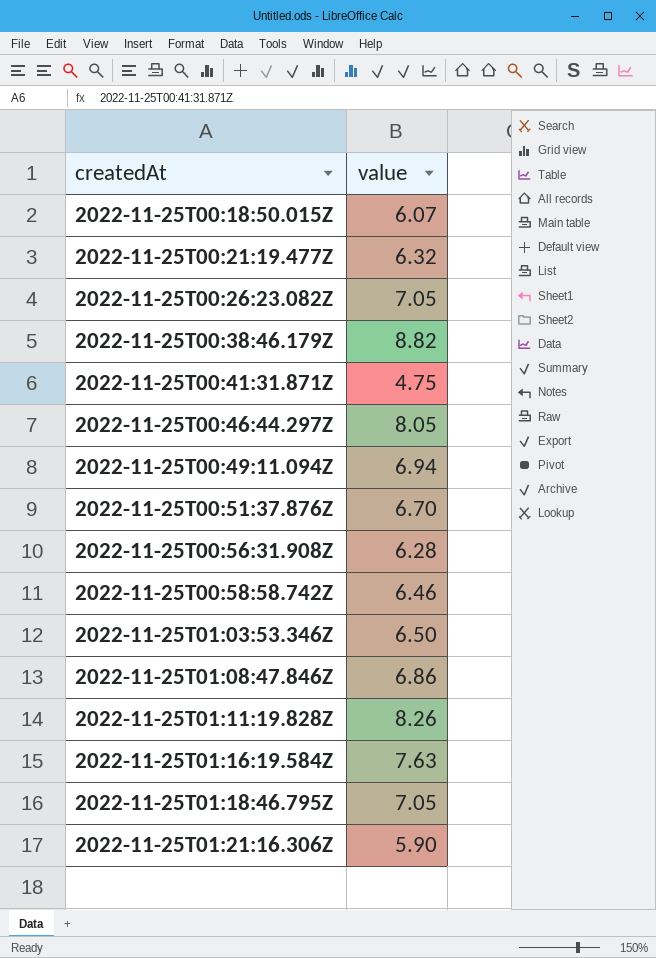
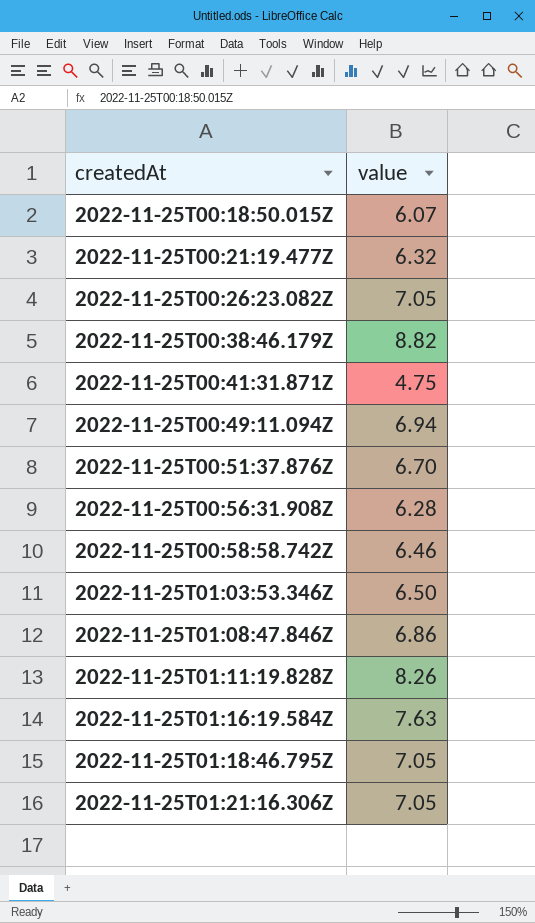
row 2022-11-25T00:46:44.297Z: 8.05 -> none
2022-11-25T01:21:16.306Z | value: 5.90 -> 7.05

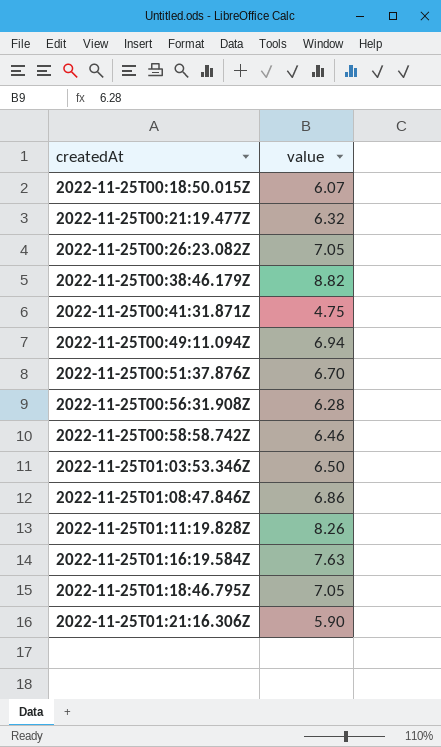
2022-11-25T01:21:16.306Z | value: 7.05 -> 5.90

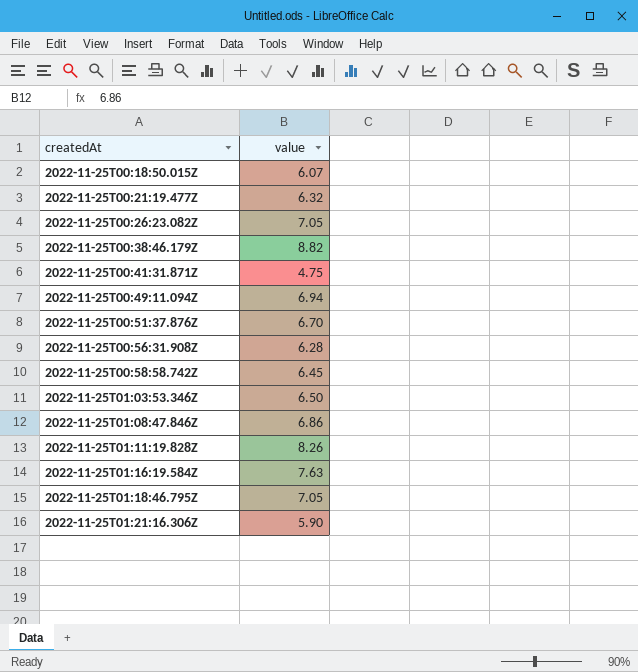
2022-11-25T00:58:58.742Z | value: 6.46 -> 6.45

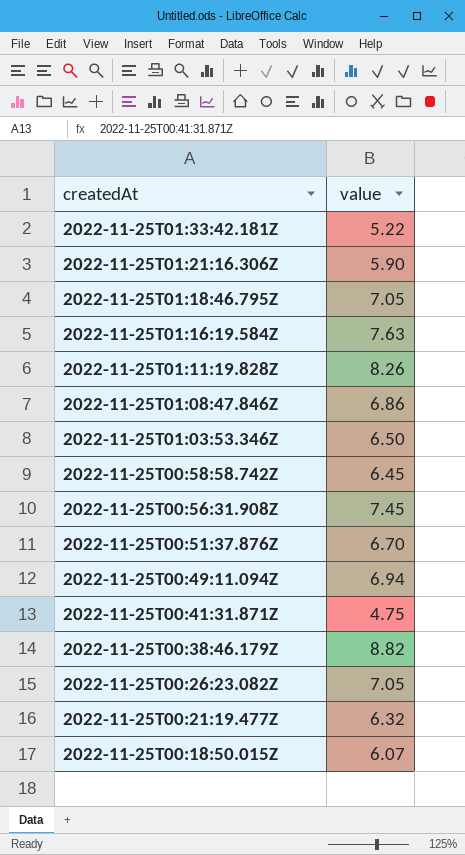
row order: createdAt ascending -> createdAt descending
row 2022-11-25T01:33:42.181Z: none -> 5.22
2022-11-25T00:56:31.908Z | value: 6.28 -> 7.45

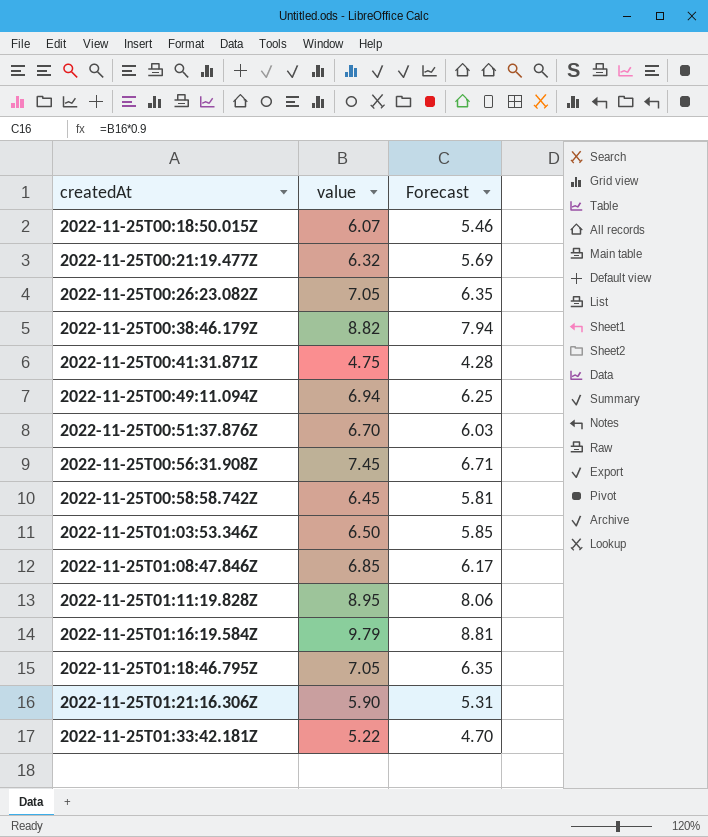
row order: createdAt descending -> createdAt ascending
column Forecast | formula: none -> [value] * 0.9
2022-11-25T01:08:47.846Z | value: 6.86 -> 6.85
2022-11-25T01:11:19.828Z | value: 8.26 -> 8.95
2022-11-25T01:16:19.584Z | value: 7.63 -> 9.79

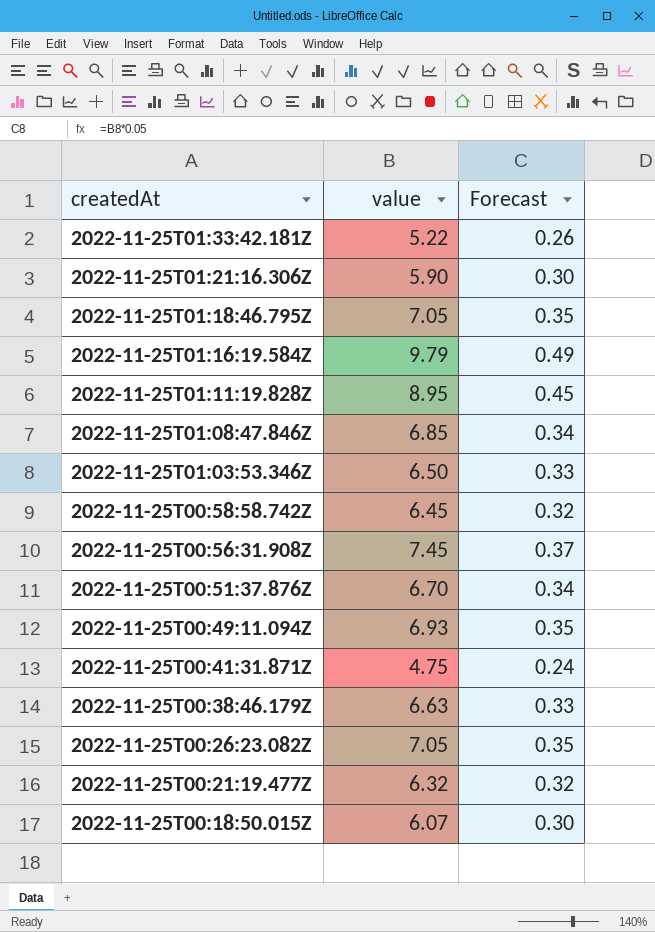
row order: createdAt ascending -> createdAt descending
column Forecast | formula: [value] * 0.9 -> [value] * 0.05
2022-11-25T00:49:11.094Z | value: 6.94 -> 6.93
2022-11-25T00:38:46.179Z | value: 8.82 -> 6.63

